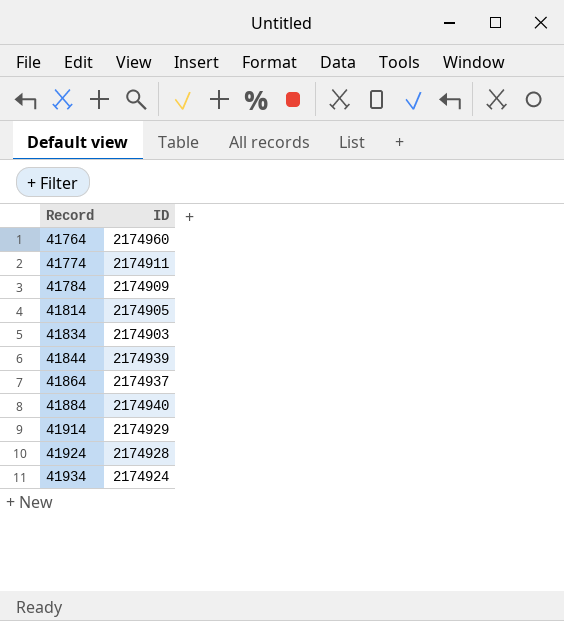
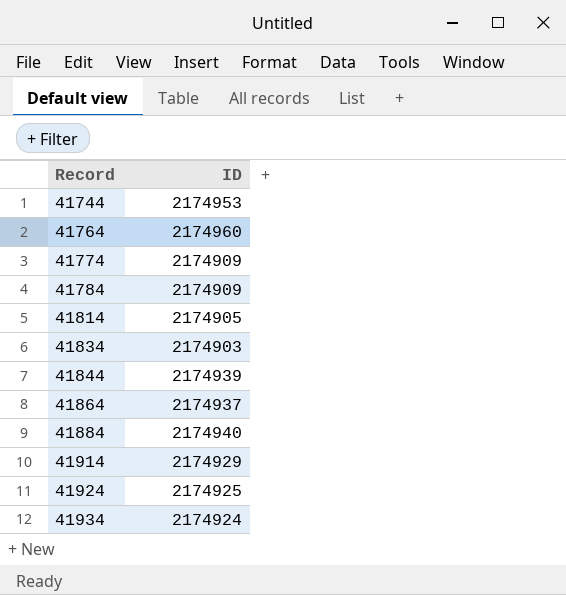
row 41744: none -> 2174953
41774 | ID: 2174911 -> 2174909
41924 | ID: 2174928 -> 2174925

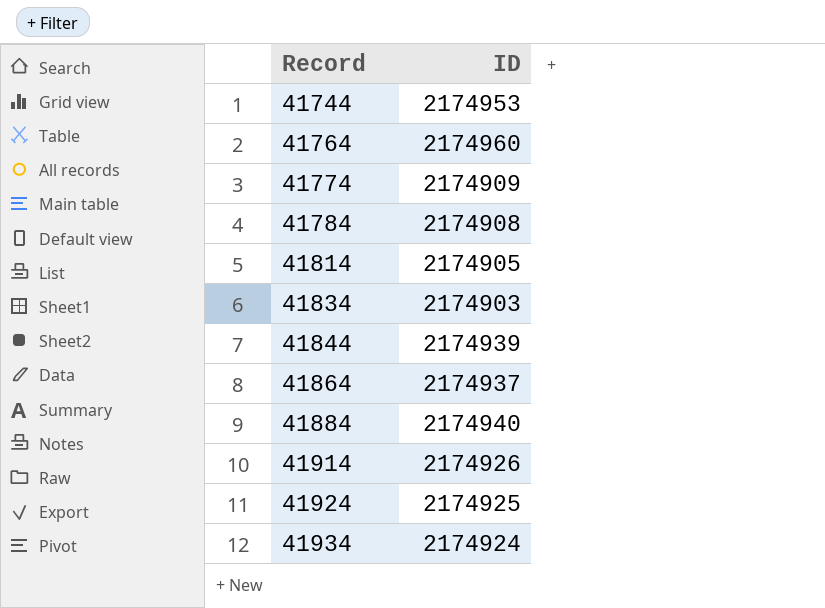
41784 | ID: 2174909 -> 2174908
41914 | ID: 2174929 -> 2174926

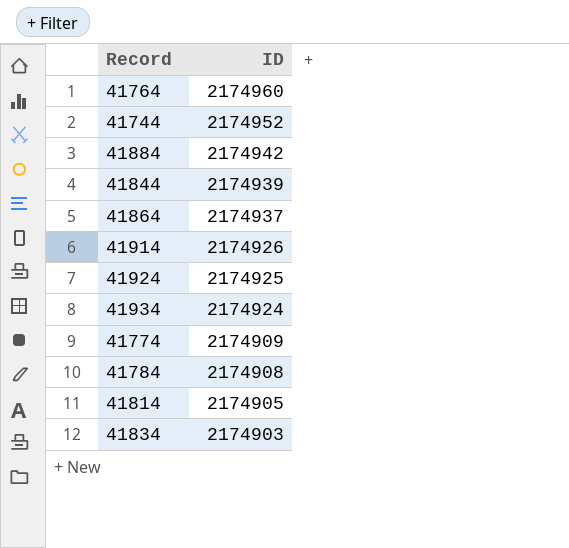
row order: Record ascending -> ID descending
41744 | ID: 2174953 -> 2174952
41884 | ID: 2174940 -> 2174942

